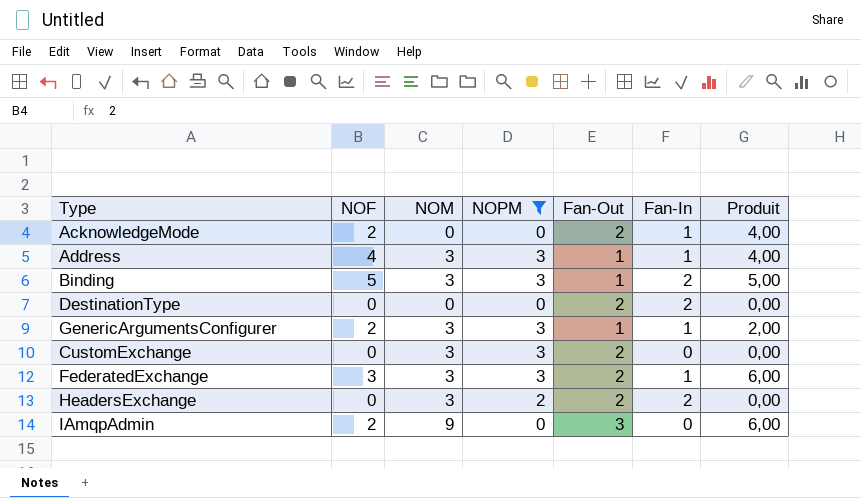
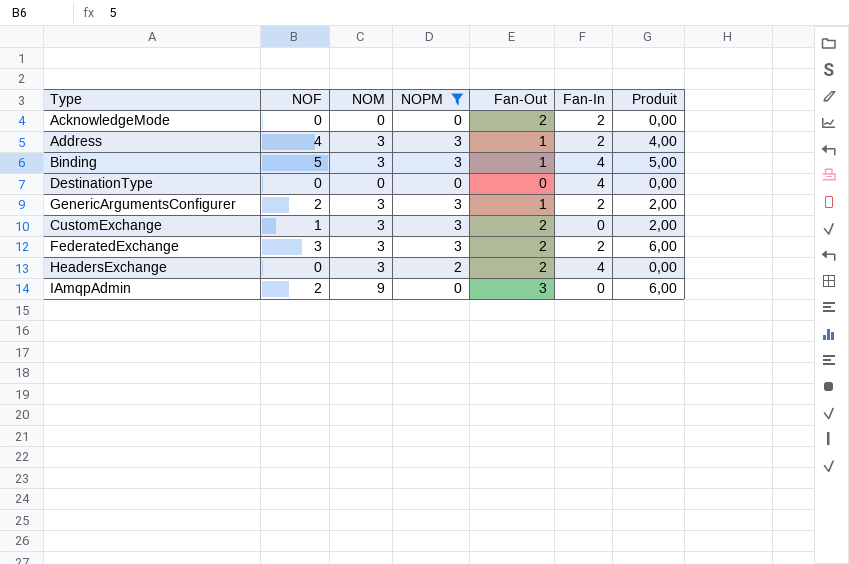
AcknowledgeMode | NOF: 2 -> 0
AcknowledgeMode | Fan-In: 1 -> 2
AcknowledgeMode | Produit: 4,00 -> 0,00
Address | Fan-In: 1 -> 2
Binding | Fan-In: 2 -> 4
DestinationType | Fan-Out: 2 -> 0
DestinationType | Fan-In: 2 -> 4
GenericArgumentsConfigurer | Fan-In: 1 -> 2
CustomExchange | NOF: 0 -> 1
CustomExchange | Produit: 0,00 -> 2,00
FederatedExchange | Fan-In: 1 -> 2
HeadersExchange | Fan-In: 2 -> 4

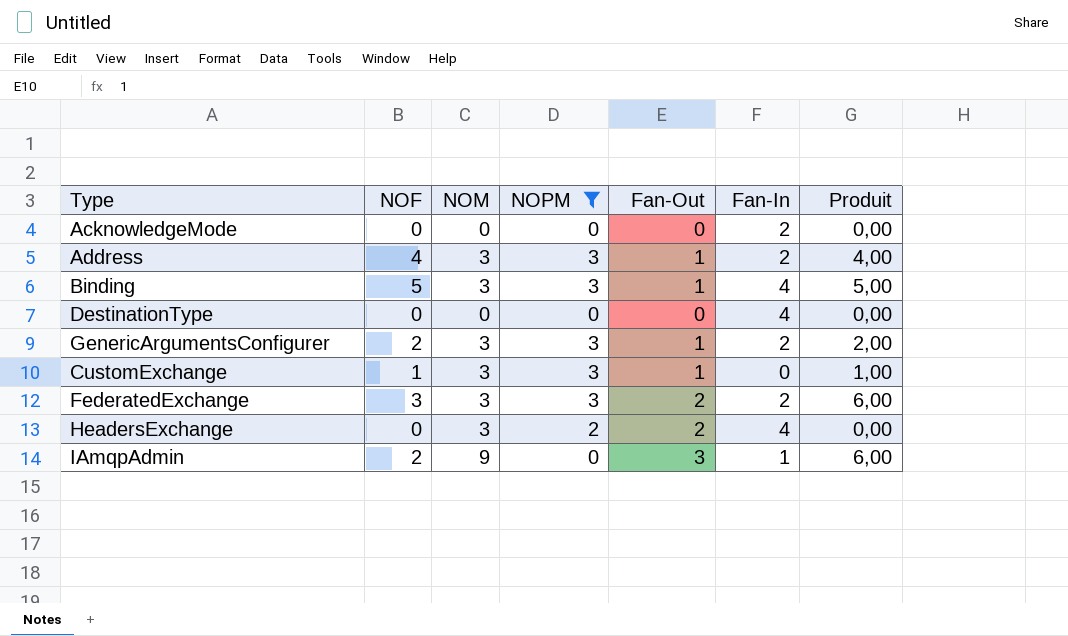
AcknowledgeMode | Fan-Out: 2 -> 0
CustomExchange | Fan-Out: 2 -> 1
CustomExchange | Produit: 2,00 -> 1,00
IAmqpAdmin | Fan-In: 0 -> 1

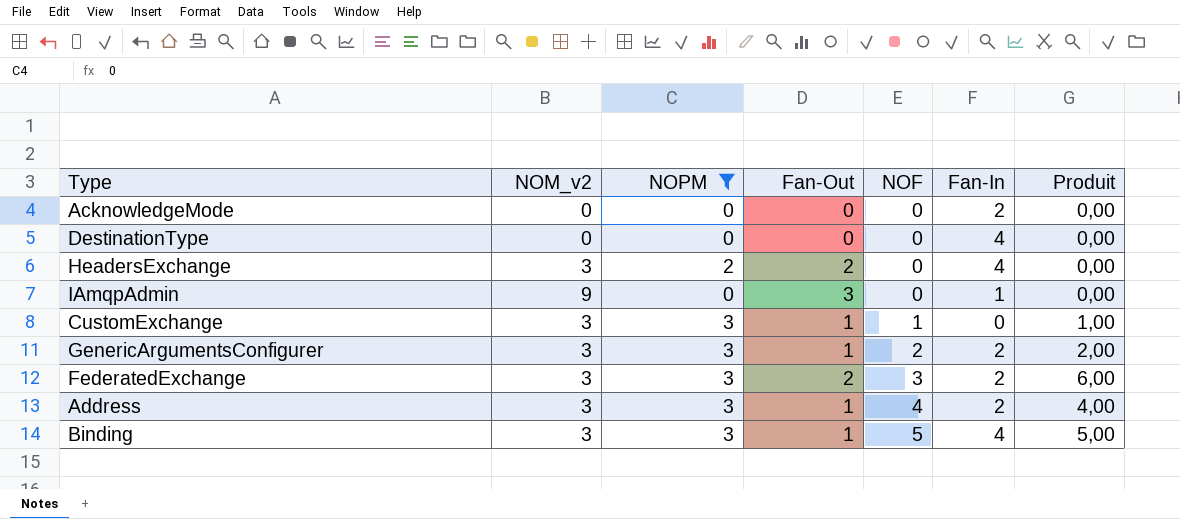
row order: none -> NOF ascending
column name: NOM -> NOM_v2
column NOF | position: 2 -> 5
IAmqpAdmin | NOF: 2 -> 0
IAmqpAdmin | Produit: 6,00 -> 0,00

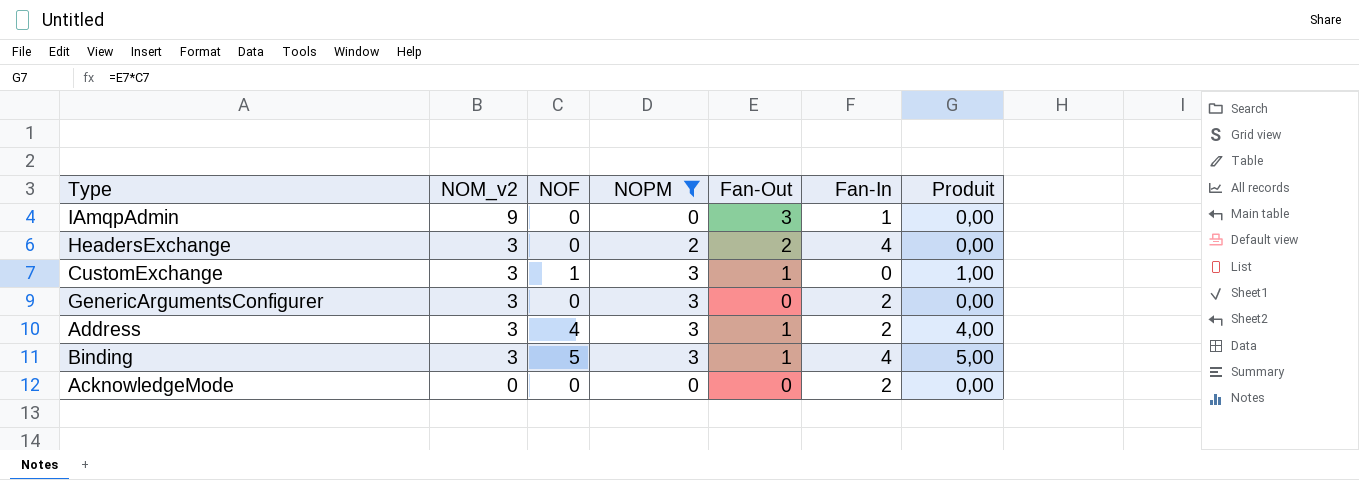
row order: NOF ascending -> NOM_v2 descending
column NOF | position: 5 -> 3
row DestinationType: 0 | 0 | 0 | 0 | 4 | 0,00 -> none
row FederatedExchange: 3 | 3 | 2 | 3 | 2 | 6,00 -> none
GenericArgumentsConfigurer | NOF: 2 -> 0
GenericArgumentsConfigurer | Fan-Out: 1 -> 0
GenericArgumentsConfigurer | Produit: 2,00 -> 0,00

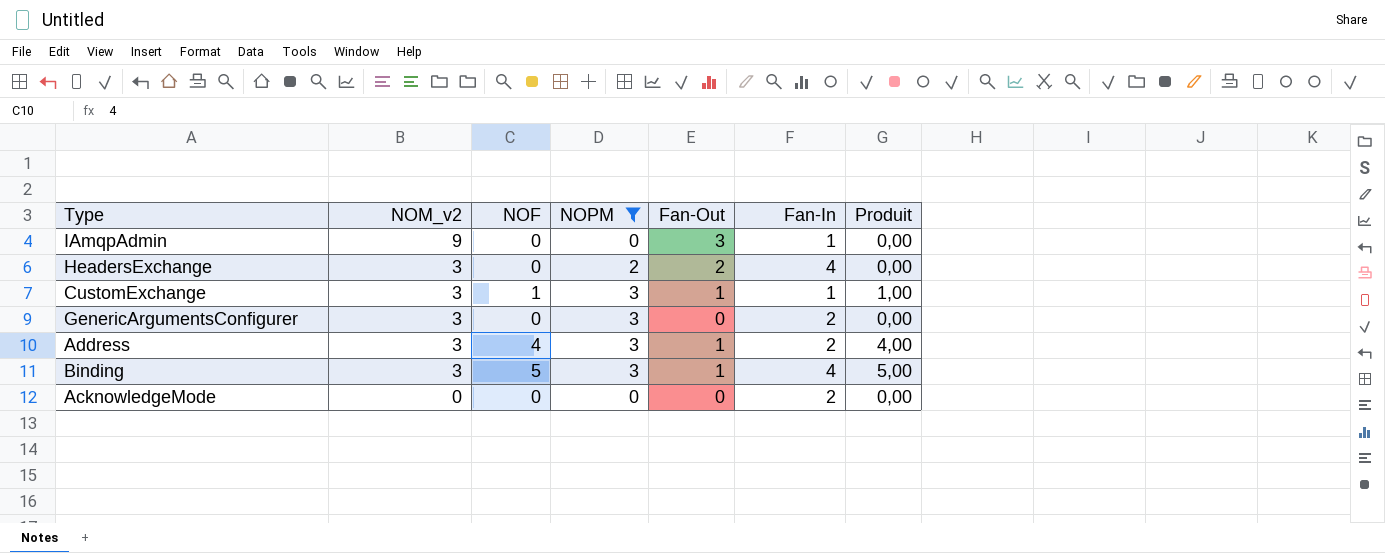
CustomExchange | Fan-In: 0 -> 1

